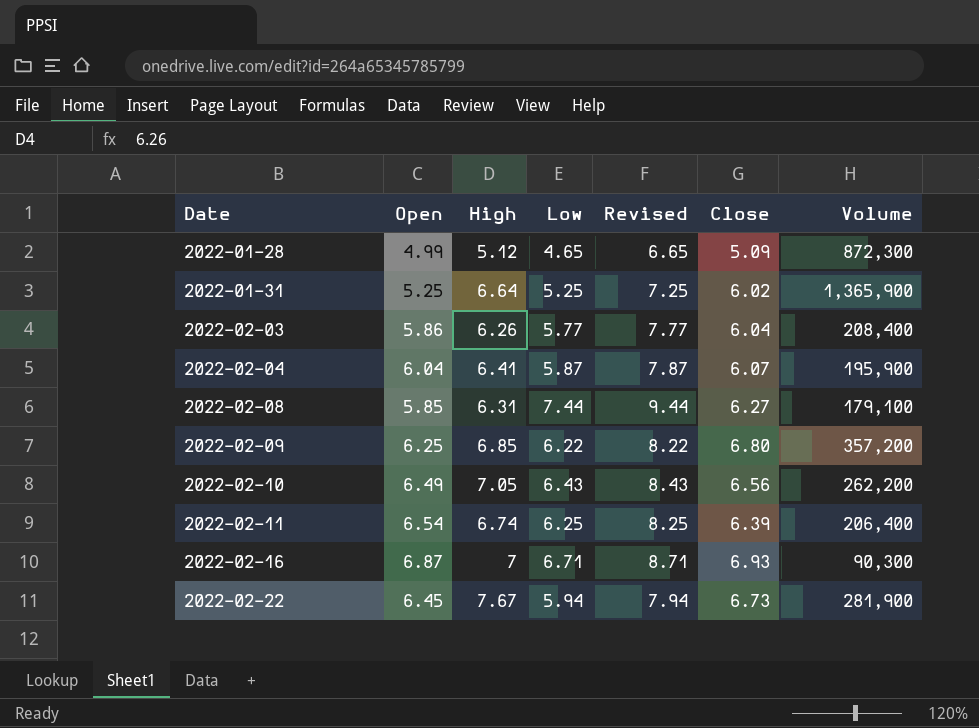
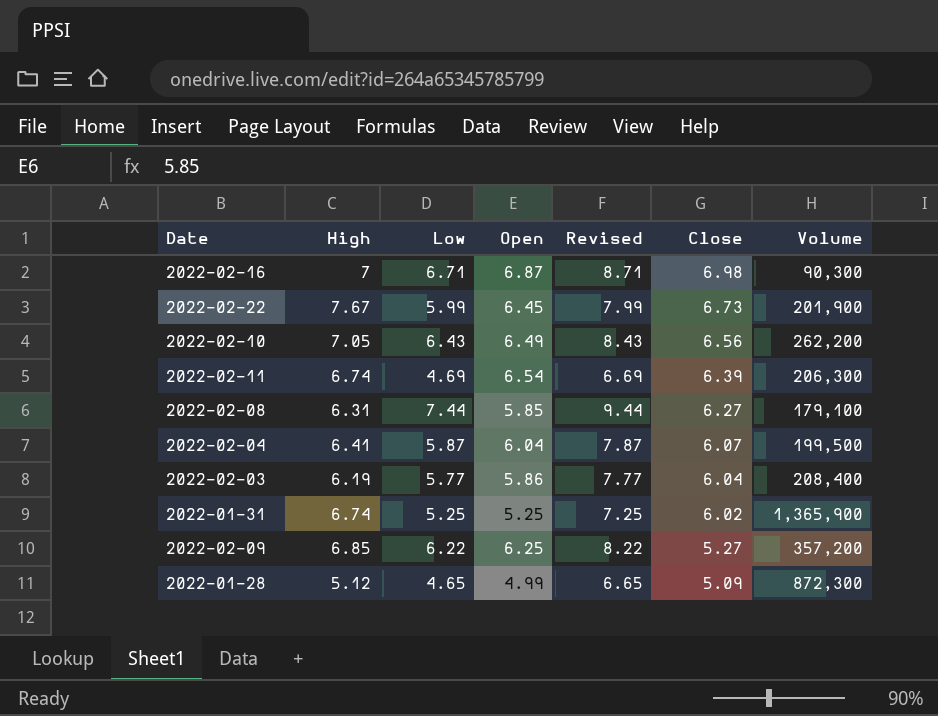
row order: Date ascending -> Close descending
column Open | position: 2 -> 4
2022-02-16 | Close: 6.93 -> 6.98
2022-02-22 | Low: 5.94 -> 5.99
2022-02-22 | Revised: 7.94 -> 7.99
2022-02-22 | Volume: 281,900 -> 201,900
2022-02-11 | Low: 6.25 -> 4.69
2022-02-11 | Revised: 8.25 -> 6.69
2022-02-11 | Volume: 206,400 -> 206,300
2022-02-04 | Volume: 195,900 -> 199,500
2022-02-03 | High: 6.26 -> 6.19
2022-01-31 | High: 6.64 -> 6.74
2022-02-09 | Close: 6.80 -> 5.27

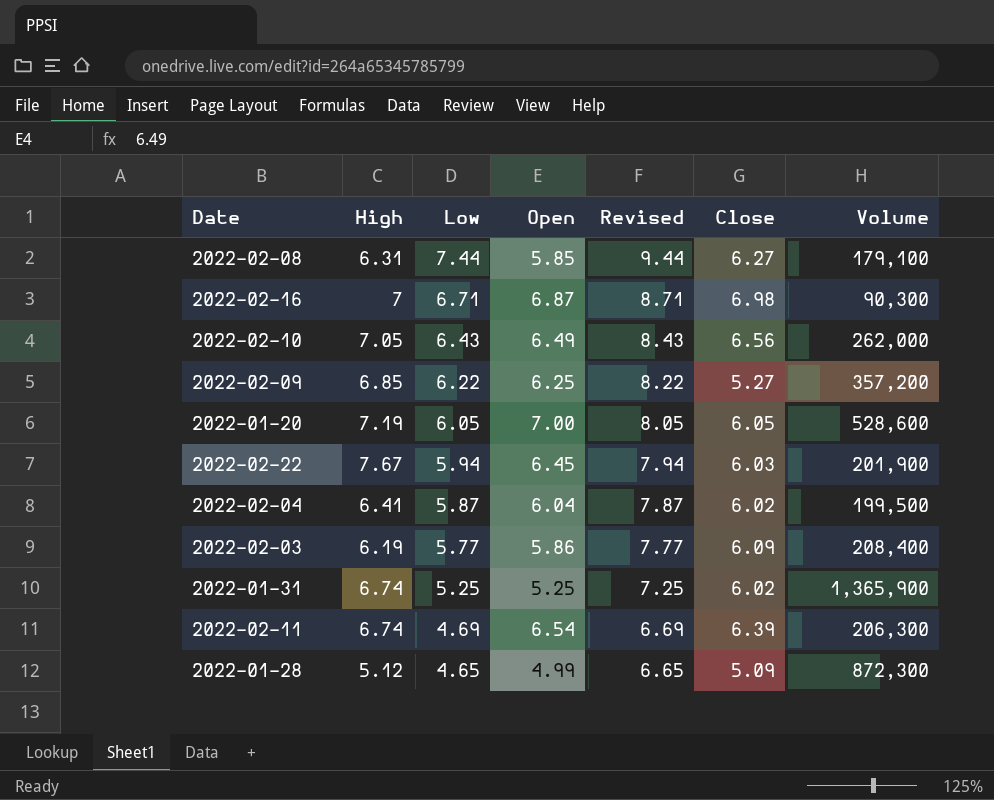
row order: Close descending -> Low descending
2022-02-10 | Volume: 262,200 -> 262,000
row 2022-01-20: none -> 7.19 | 6.05 | 7.00 | 8.05 | 6.05 | 528,600
2022-02-22 | Low: 5.99 -> 5.94
2022-02-22 | Revised: 7.99 -> 7.94
2022-02-22 | Close: 6.73 -> 6.03
2022-02-04 | Close: 6.07 -> 6.02
2022-02-03 | Close: 6.04 -> 6.09

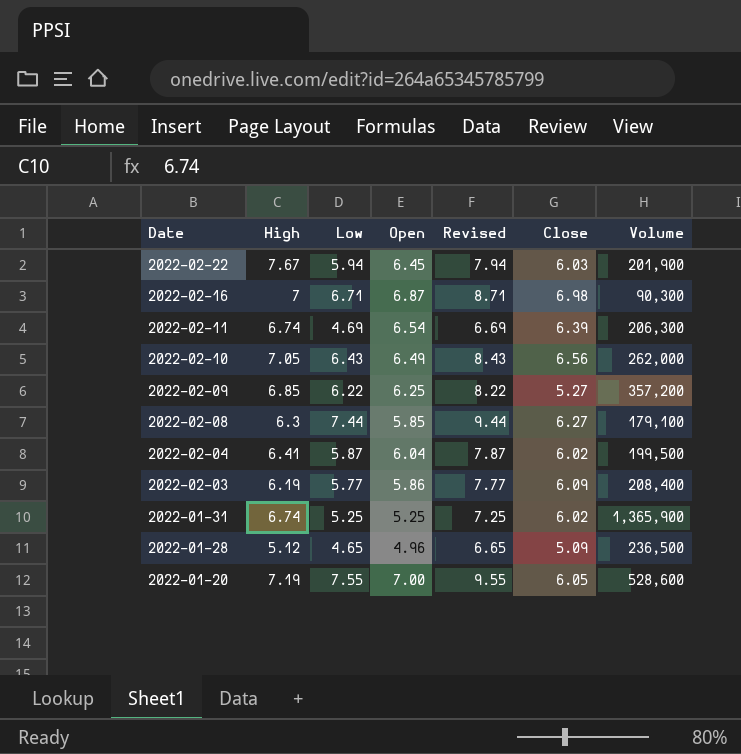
row order: Low descending -> Date descending
2022-02-08 | High: 6.31 -> 6.3
2022-01-28 | Open: 4.99 -> 4.96
2022-01-28 | Volume: 872,300 -> 236,500
2022-01-20 | Low: 6.05 -> 7.55
2022-01-20 | Revised: 8.05 -> 9.55

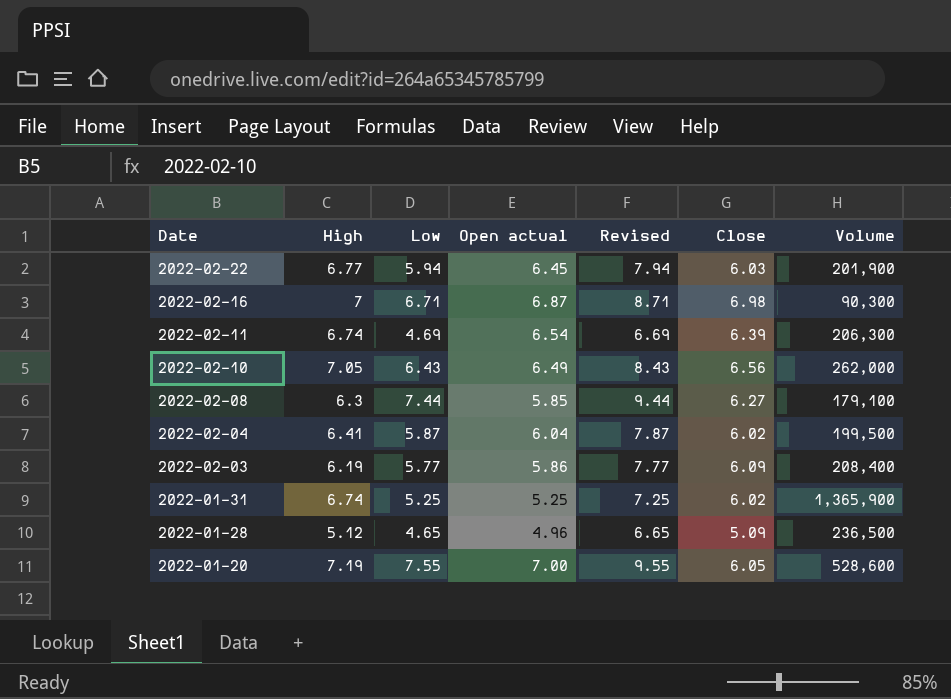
column name: Open -> Open actual
row 2022-02-09: 6.85 | 6.22 | 6.25 | 8.22 | 5.27 | 357,200 -> none
2022-02-22 | High: 7.67 -> 6.77

